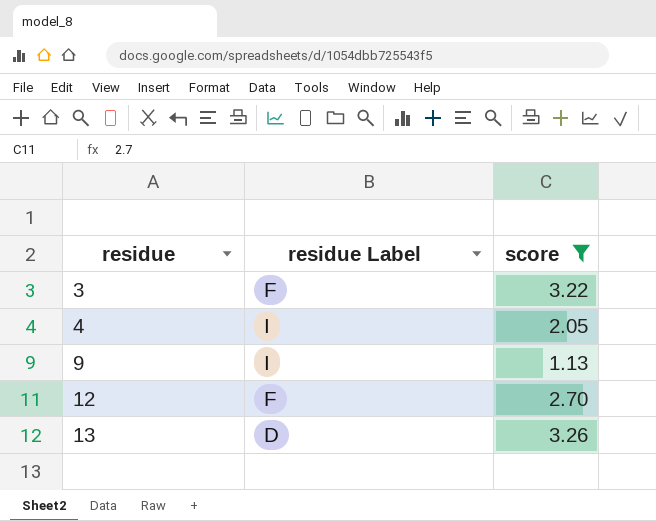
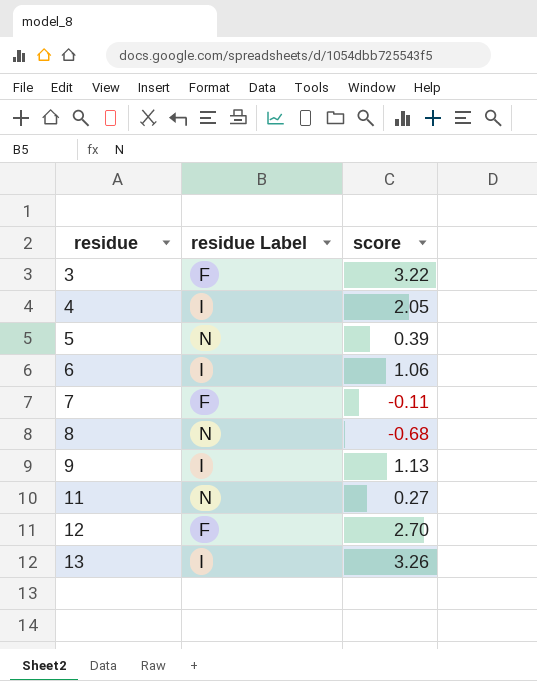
filter: score >= 1.13 -> none
13 | residue Label: D -> I

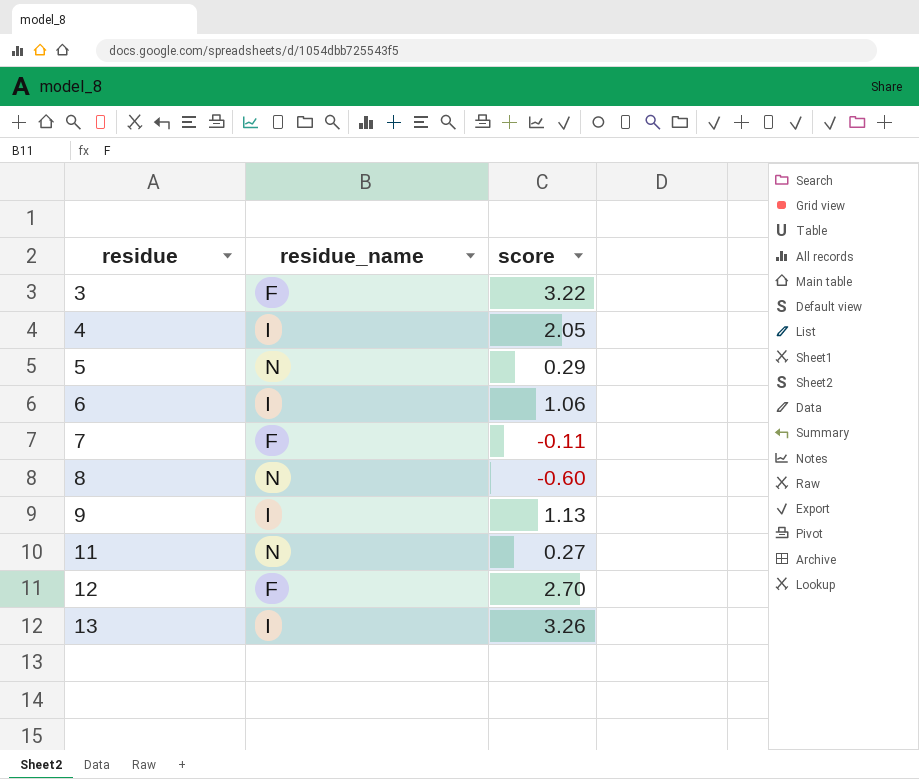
column name: residue Label -> residue_name
5 | score: 0.39 -> 0.29
8 | score: -0.68 -> -0.60

